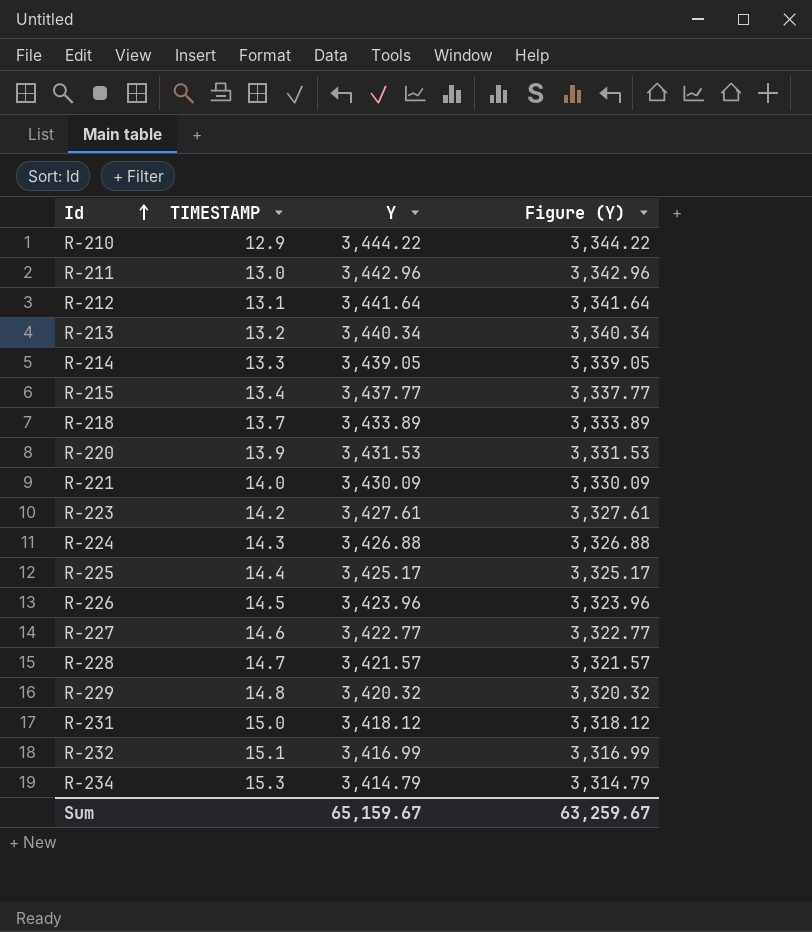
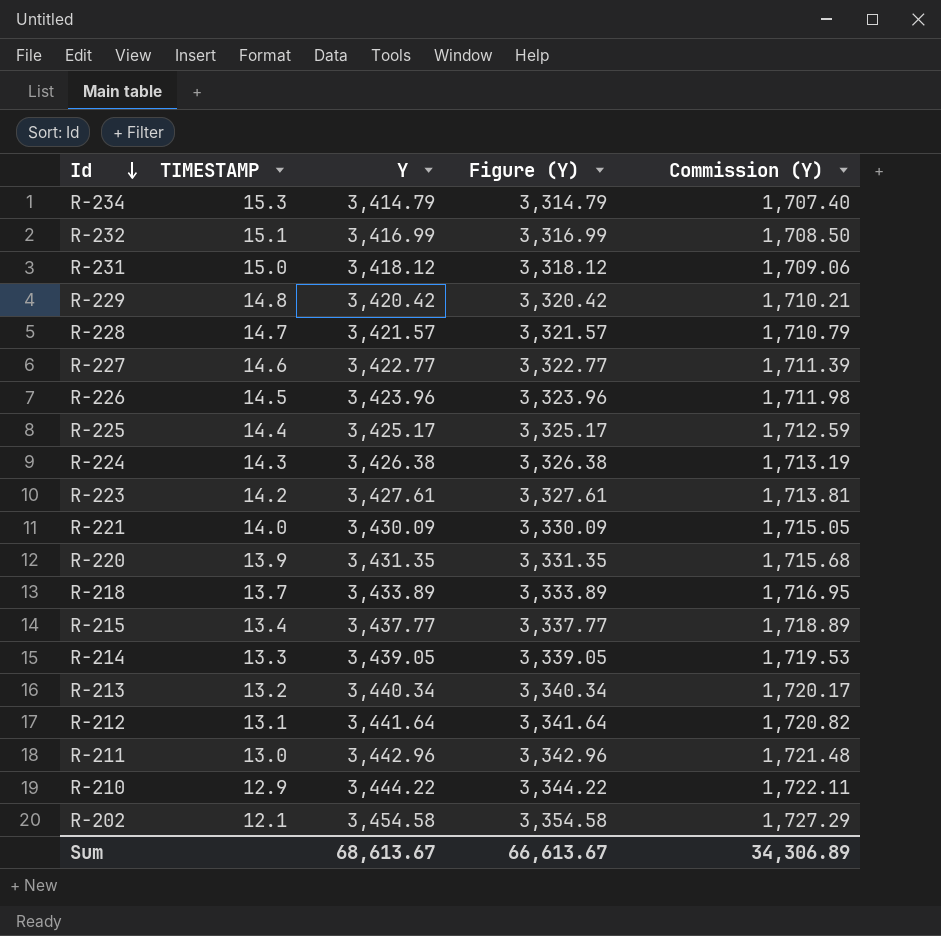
row order: Id ascending -> Id descending
column Commission (Y) | formula: none -> [Y] * 0.5
R-229 | Y: 3,420.32 -> 3,420.42
R-229 | Figure (Y): 3,320.32 -> 3,320.42
R-224 | Y: 3,426.88 -> 3,426.38
R-224 | Figure (Y): 3,326.88 -> 3,326.38
R-220 | Y: 3,431.53 -> 3,431.35
R-220 | Figure (Y): 3,331.53 -> 3,331.35
row R-202: none -> 12.1 | 3,454.58 | 3,354.58 | 1,727.29
Sum | Y: 65,159.67 -> 68,613.67
Sum | Figure (Y): 63,259.67 -> 66,613.67

